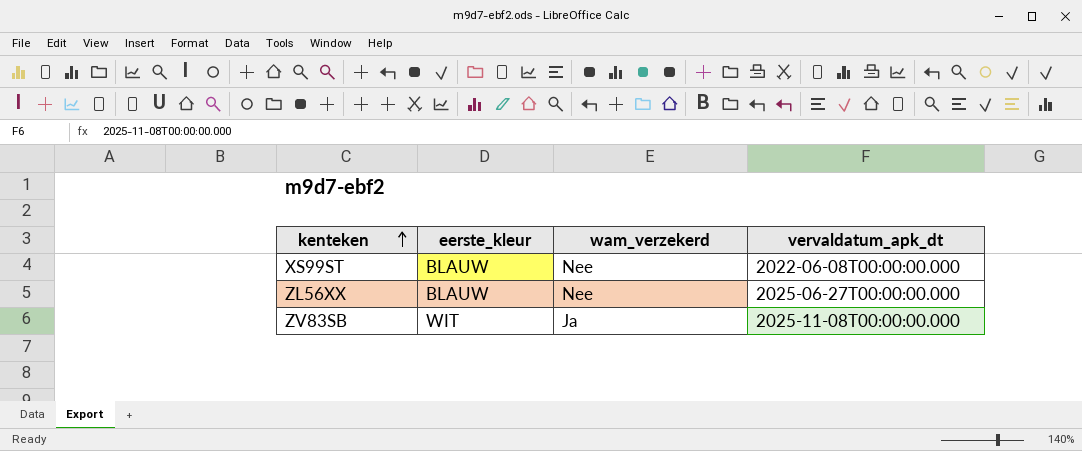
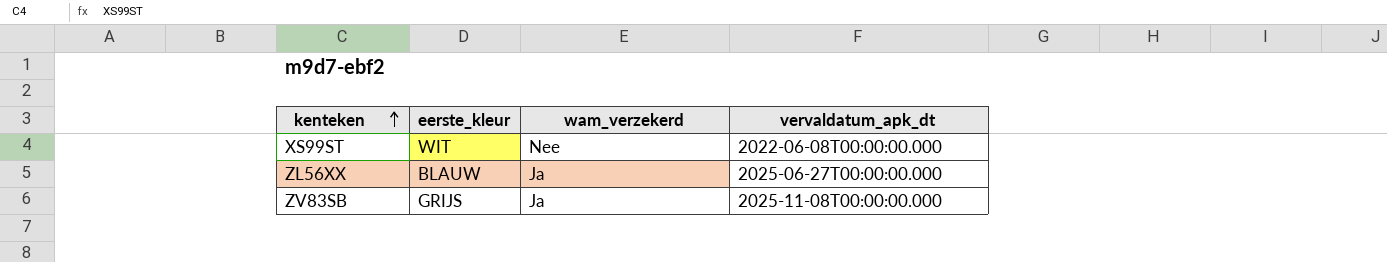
XS99ST | eerste_kleur: BLAUW -> WIT
ZL56XX | wam_verzekerd: Nee -> Ja
ZV83SB | eerste_kleur: WIT -> GRIJS

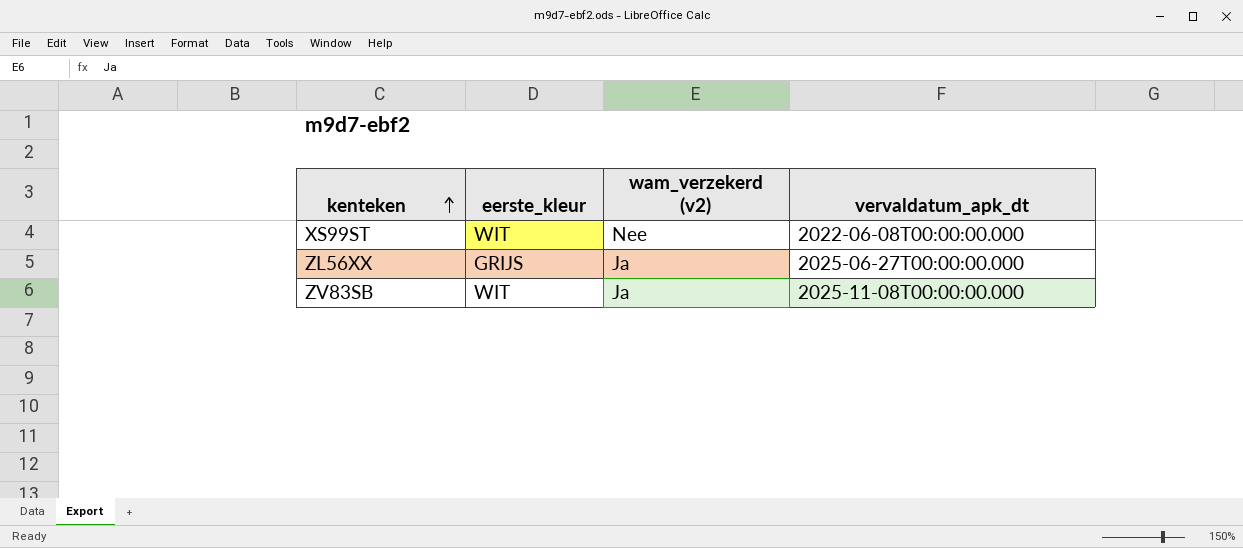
column name: wam_verzekerd -> wam_verzekerd (v2)
ZL56XX | eerste_kleur: BLAUW -> GRIJS
ZV83SB | eerste_kleur: GRIJS -> WIT

